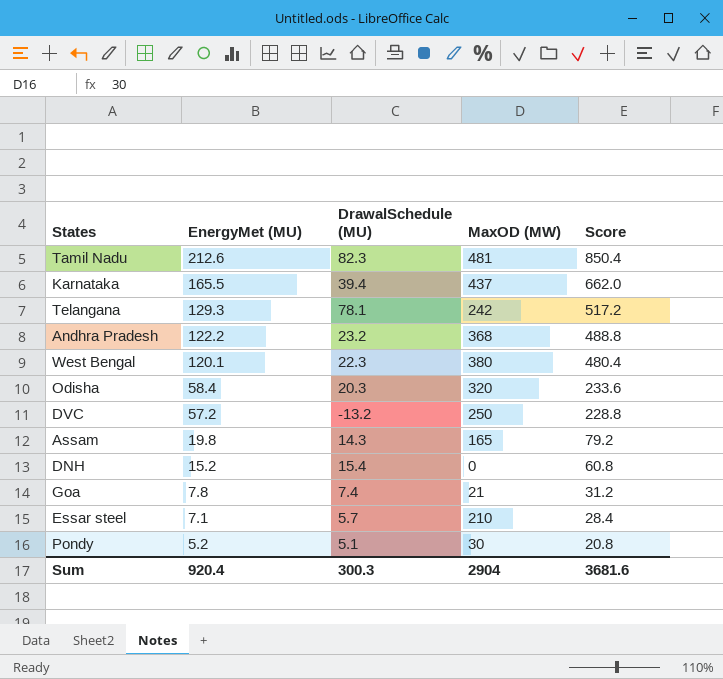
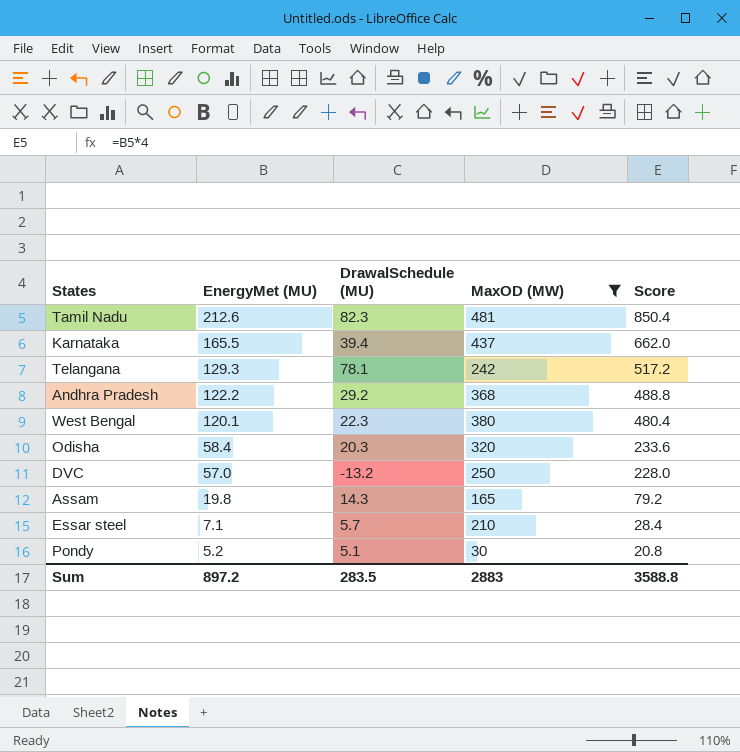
filter: none -> MaxOD (MW) >= 30
Andhra Pradesh | DrawalSchedule (MU): 23.2 -> 29.2
DVC | EnergyMet (MU): 57.2 -> 57.0
DVC | Score: 228.8 -> 228.0
Sum | EnergyMet (MU): 920.4 -> 897.2
Sum | DrawalSchedule (MU): 300.3 -> 283.5
Sum | MaxOD (MW): 2904 -> 2883
Sum | Score: 3681.6 -> 3588.8

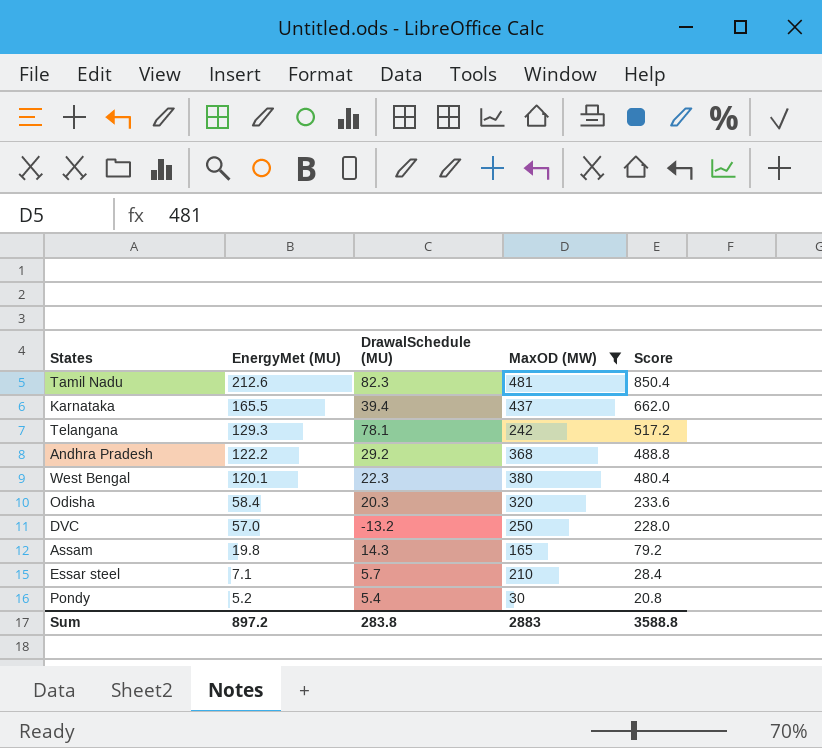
Pondy | DrawalSchedule (MU): 5.1 -> 5.4
Sum | DrawalSchedule (MU): 283.5 -> 283.8

